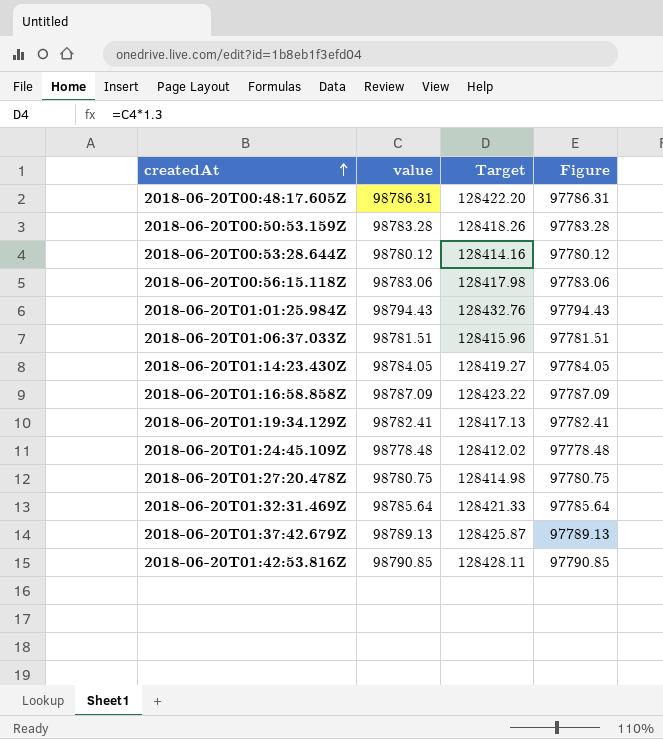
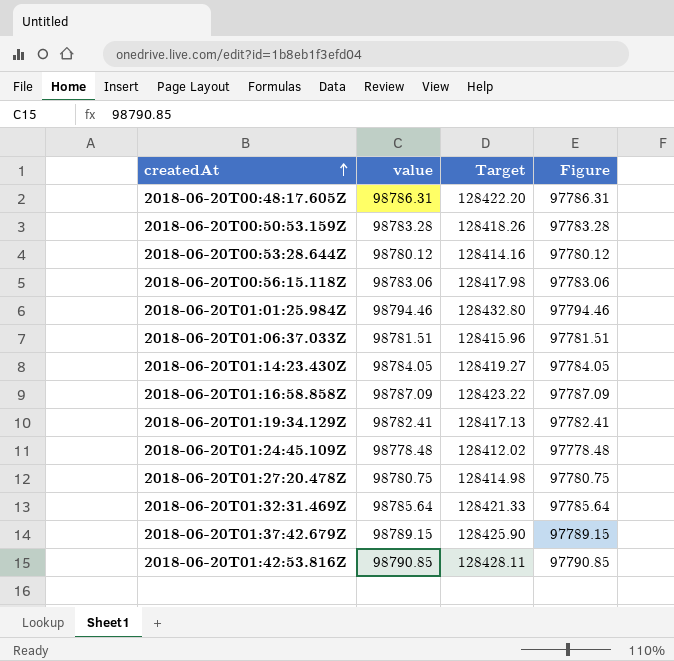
2018-06-20T01:01:25.984Z | value: 98794.43 -> 98794.46
2018-06-20T01:01:25.984Z | Target: 128432.76 -> 128432.80
2018-06-20T01:01:25.984Z | Figure: 97794.43 -> 97794.46
2018-06-20T01:37:42.679Z | value: 98789.13 -> 98789.15
2018-06-20T01:37:42.679Z | Target: 128425.87 -> 128425.90
2018-06-20T01:37:42.679Z | Figure: 97789.13 -> 97789.15

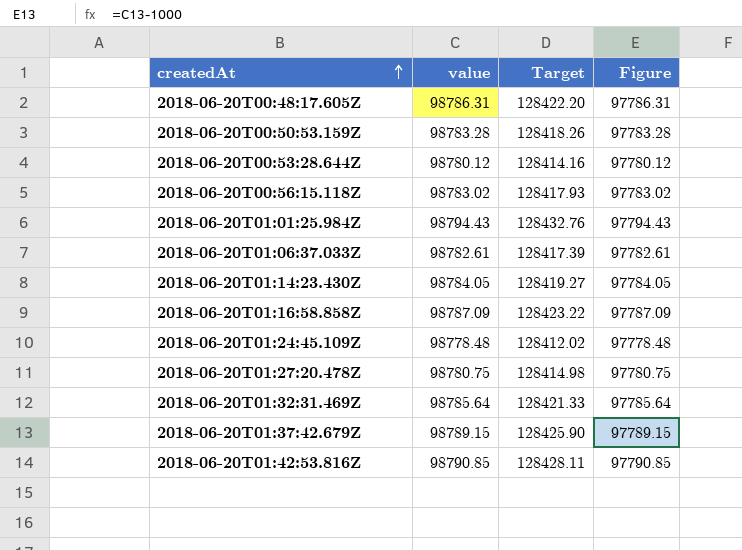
row 2018-06-20T01:19:34.129Z: 98782.41 | 128417.13 | 97782.41 -> none
2018-06-20T00:56:15.118Z | value: 98783.06 -> 98783.02
2018-06-20T00:56:15.118Z | Target: 128417.98 -> 128417.93
2018-06-20T00:56:15.118Z | Figure: 97783.06 -> 97783.02
2018-06-20T01:01:25.984Z | value: 98794.46 -> 98794.43
2018-06-20T01:01:25.984Z | Target: 128432.80 -> 128432.76
2018-06-20T01:01:25.984Z | Figure: 97794.46 -> 97794.43
2018-06-20T01:06:37.033Z | value: 98781.51 -> 98782.61
2018-06-20T01:06:37.033Z | Target: 128415.96 -> 128417.39
2018-06-20T01:06:37.033Z | Figure: 97781.51 -> 97782.61

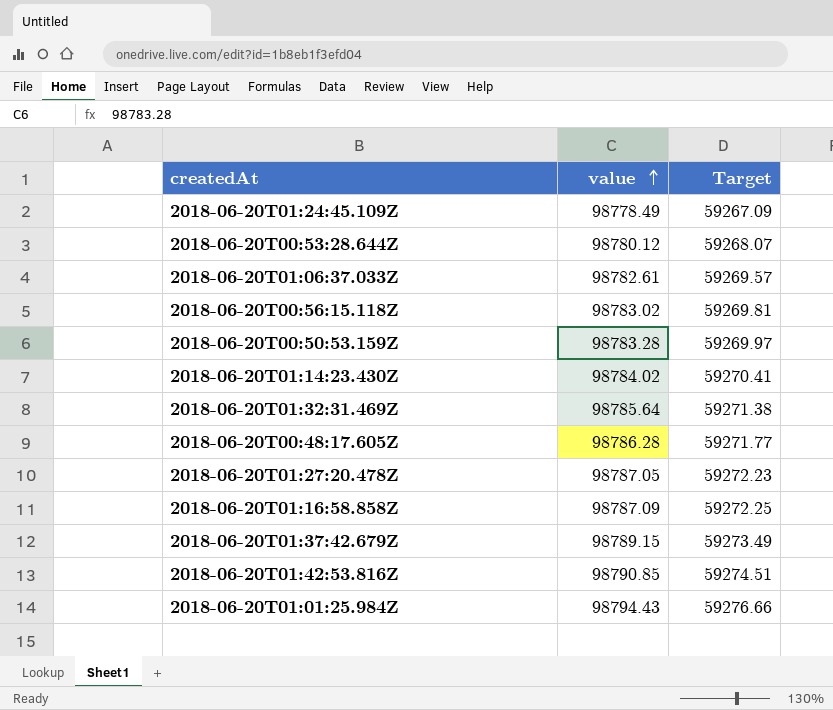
row order: createdAt ascending -> value ascending
column Figure | formula: [value] - 1000 -> none
column Target | formula: [value] * 1.3 -> [value] * 0.6
2018-06-20T01:24:45.109Z | value: 98778.48 -> 98778.49
2018-06-20T01:14:23.430Z | value: 98784.05 -> 98784.02
2018-06-20T00:48:17.605Z | value: 98786.31 -> 98786.28
2018-06-20T01:27:20.478Z | value: 98780.75 -> 98787.05

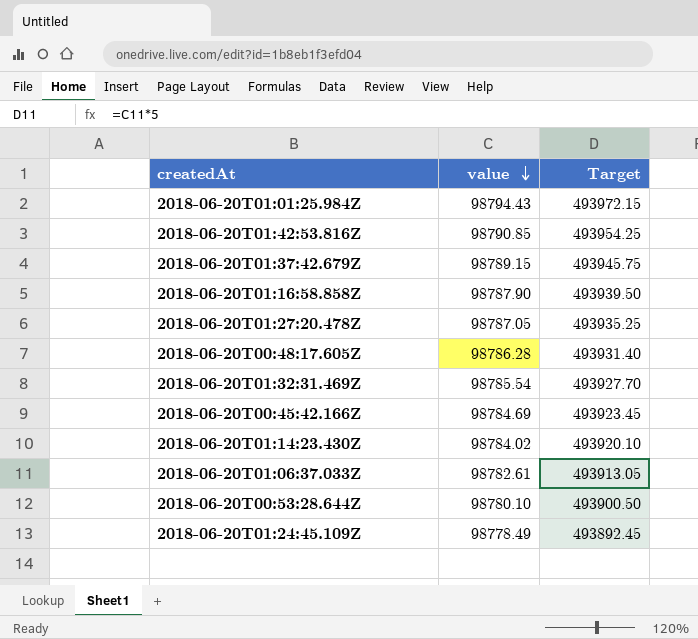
row order: value ascending -> value descending
column Target | formula: [value] * 0.6 -> [value] * 5
row 2018-06-20T00:56:15.118Z: 98783.02 | 59269.81 -> none
row 2018-06-20T00:50:53.159Z: 98783.28 | 59269.97 -> none
2018-06-20T01:16:58.858Z | value: 98787.09 -> 98787.90
2018-06-20T01:32:31.469Z | value: 98785.64 -> 98785.54
row 2018-06-20T00:45:42.166Z: none -> 98784.69 | 493923.45
2018-06-20T00:53:28.644Z | value: 98780.12 -> 98780.10

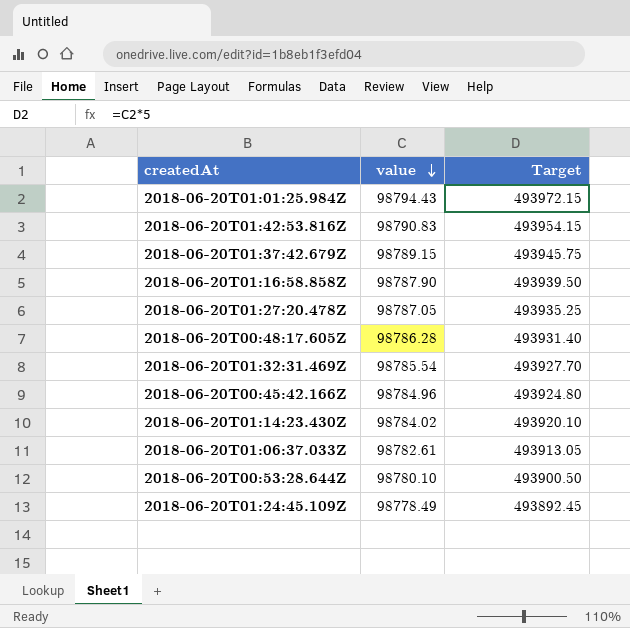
2018-06-20T01:42:53.816Z | value: 98790.85 -> 98790.83
2018-06-20T01:42:53.816Z | Target: 493954.25 -> 493954.15
2018-06-20T00:45:42.166Z | value: 98784.69 -> 98784.96
2018-06-20T00:45:42.166Z | Target: 493923.45 -> 493924.80

